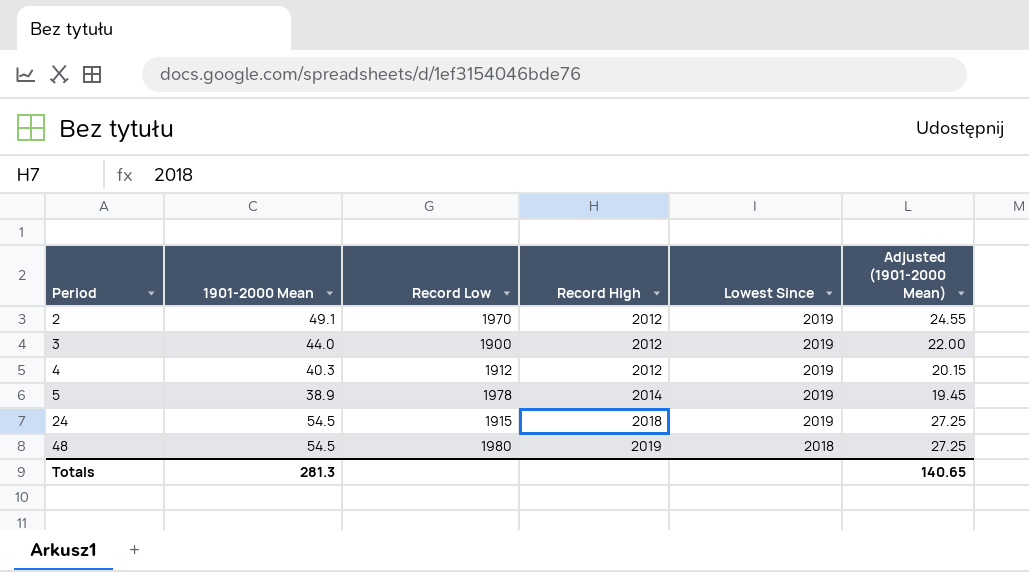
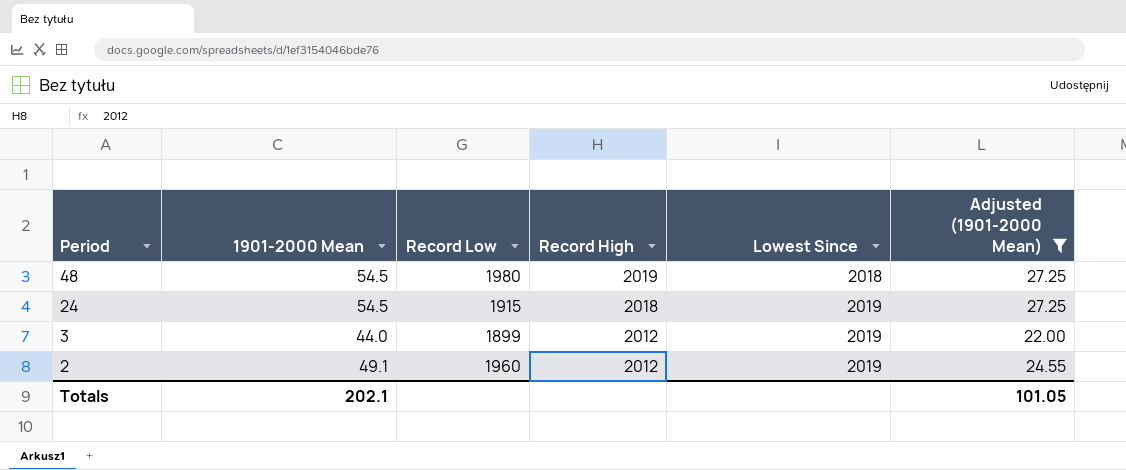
filter: none -> Adjusted (1901-2000 Mean) >= 22.00
row order: Period ascending -> Period descending
3 | Record Low: 1900 -> 1899
2 | Record Low: 1970 -> 1960
Totals | 1901-2000 Mean: 281.3 -> 202.1
Totals | Adjusted (1901-2000 Mean): 140.65 -> 101.05

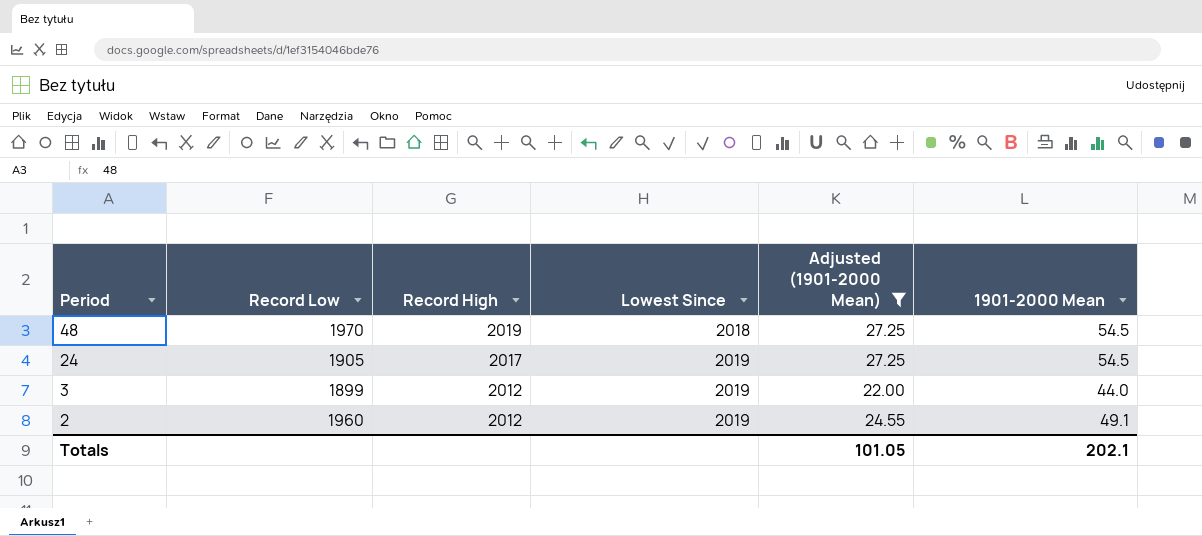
column 1901-2000 Mean | position: 2 -> 6
48 | Record Low: 1980 -> 1970
24 | Record Low: 1915 -> 1905
24 | Record High: 2018 -> 2017

